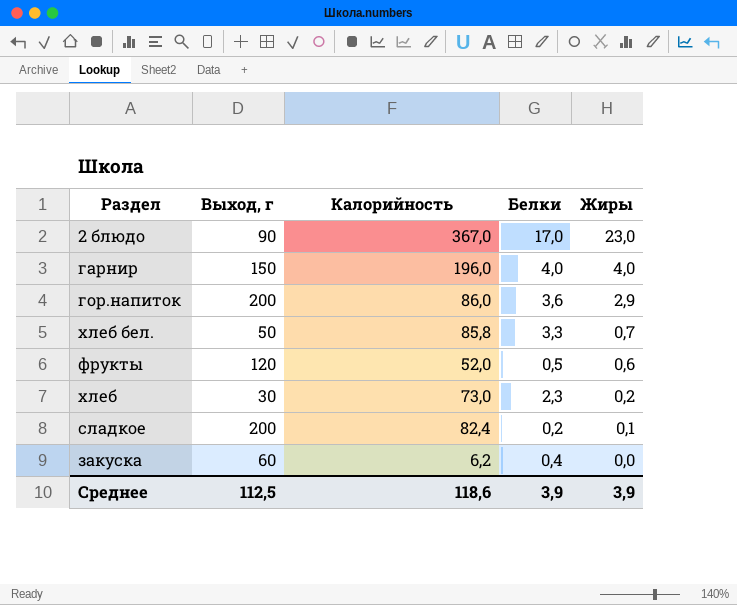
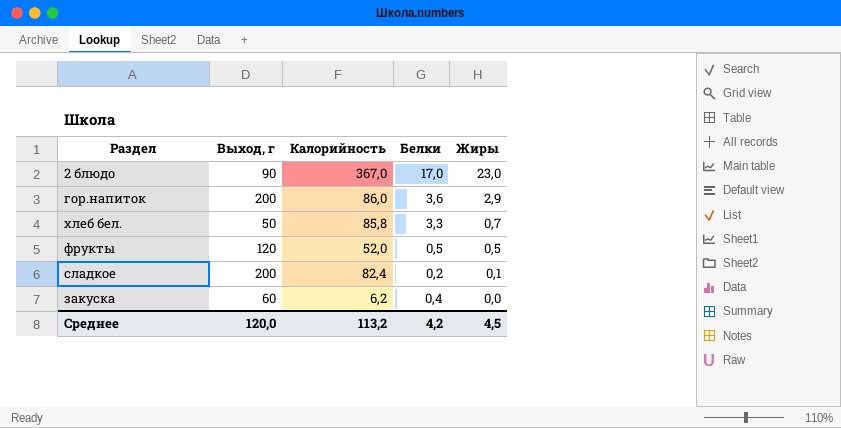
row гарнир: 150 | 196,0 | 4,0 | 4,0 -> none
row хлеб: 30 | 73,0 | 2,3 | 0,2 -> none
фрукты | Жиры: 0,6 -> 0,5
Среднее | Выход, г: 112,5 -> 120,0
Среднее | Калорийность: 118,6 -> 113,2
Среднее | Белки: 3,9 -> 4,2
Среднее | Жиры: 3,9 -> 4,5

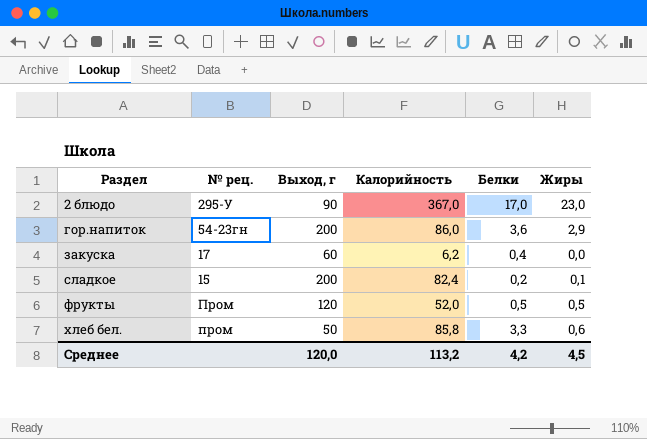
row order: Жиры descending -> Раздел ascending
column № рец. | position: none -> 2
хлеб бел. | Жиры: 0,7 -> 0,6

